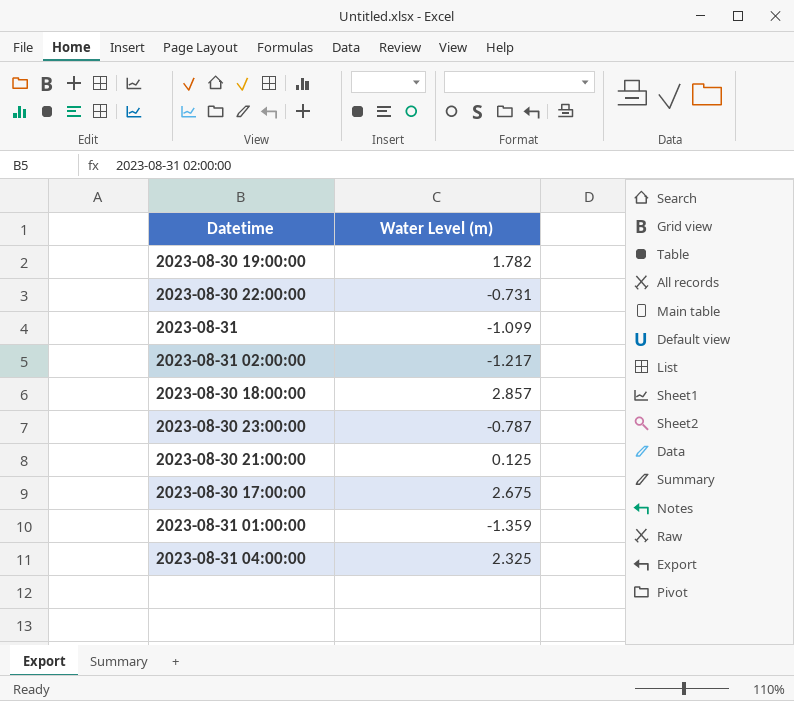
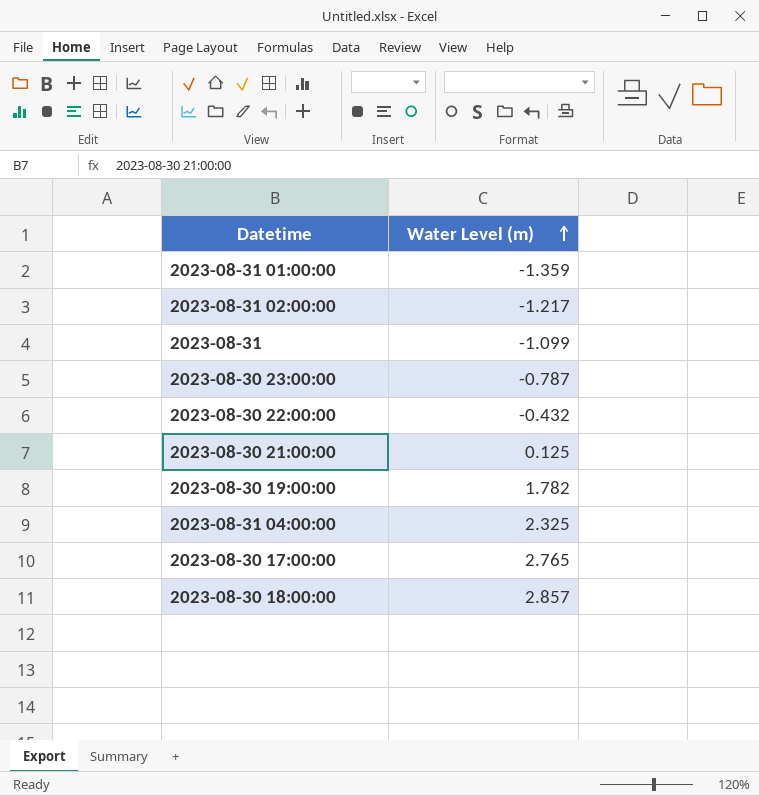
row order: none -> Water Level (m) ascending
2023-08-30 22:00:00 | Water Level (m): -0.731 -> -0.432
2023-08-30 17:00:00 | Water Level (m): 2.675 -> 2.765

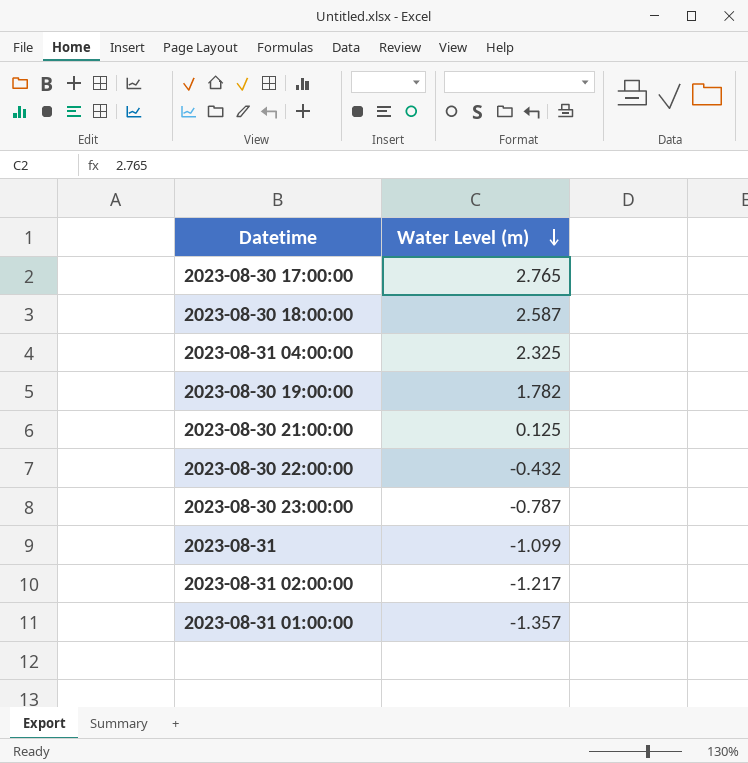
row order: Water Level (m) ascending -> Water Level (m) descending
2023-08-30 18:00:00 | Water Level (m): 2.857 -> 2.587
2023-08-31 01:00:00 | Water Level (m): -1.359 -> -1.357

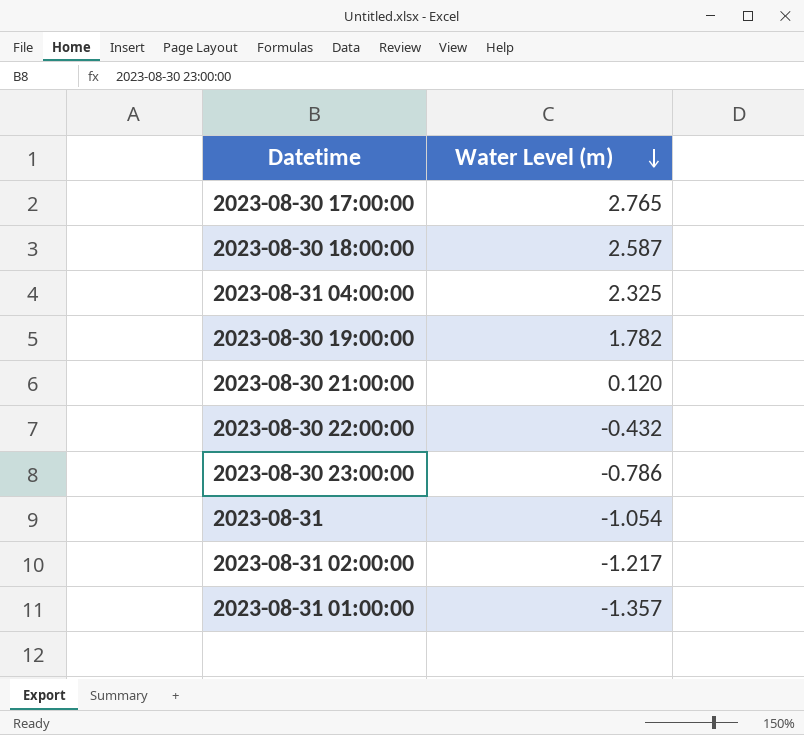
2023-08-30 21:00:00 | Water Level (m): 0.125 -> 0.120
2023-08-30 23:00:00 | Water Level (m): -0.787 -> -0.786
2023-08-31 | Water Level (m): -1.099 -> -1.054

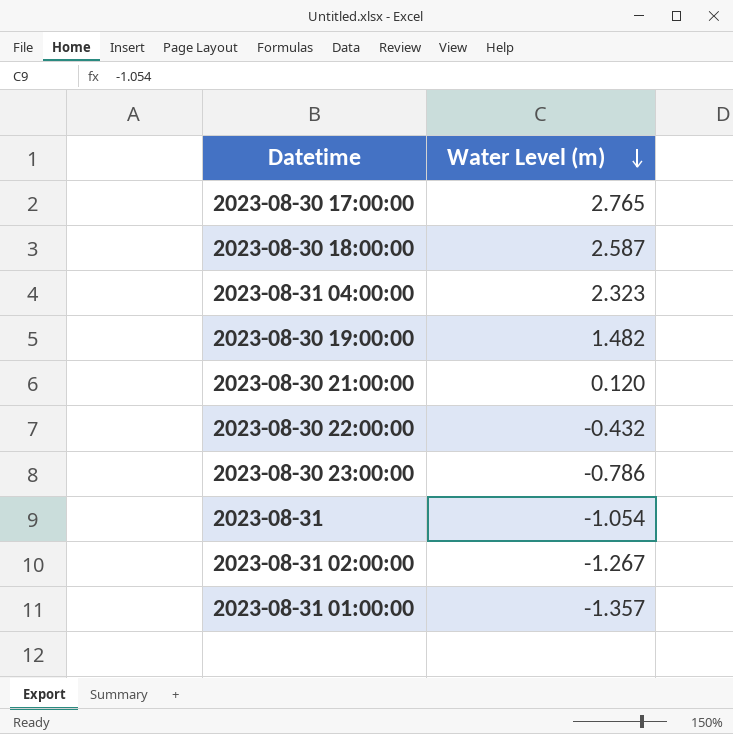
2023-08-31 04:00:00 | Water Level (m): 2.325 -> 2.323
2023-08-30 19:00:00 | Water Level (m): 1.782 -> 1.482
2023-08-31 02:00:00 | Water Level (m): -1.217 -> -1.267

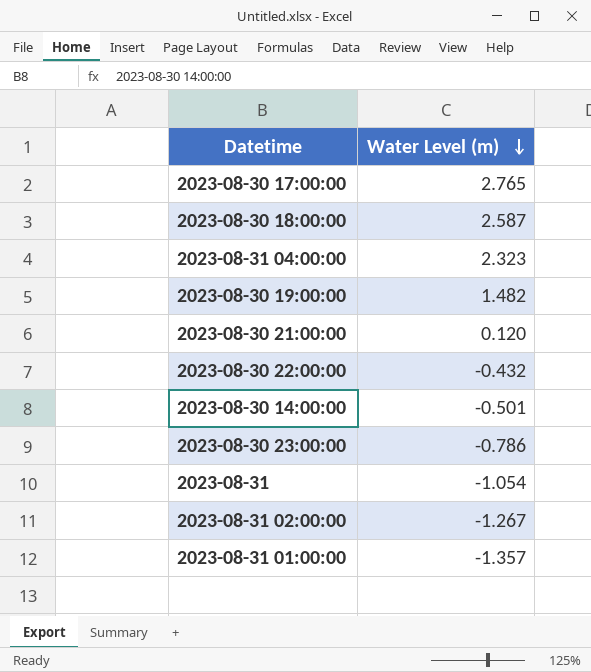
row 2023-08-30 14:00:00: none -> -0.501

